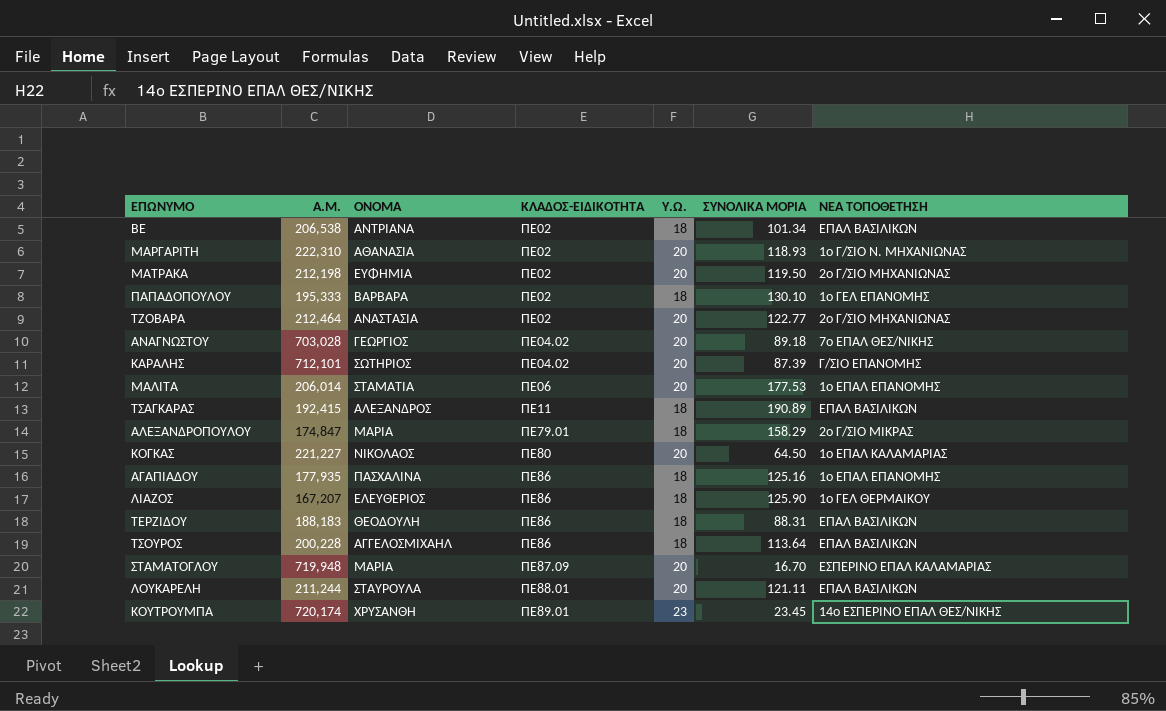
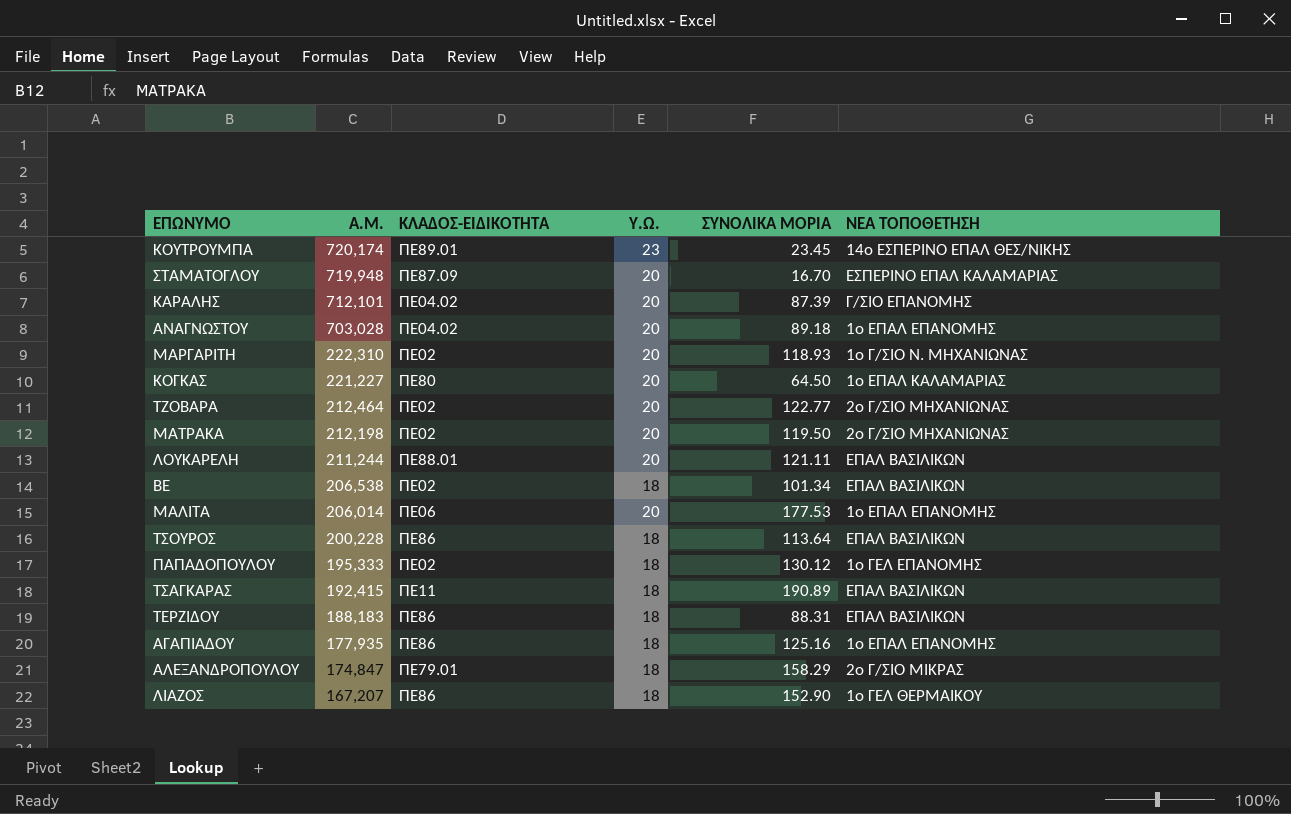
row order: ΚΛΑΔΟΣ-ΕΙΔΙΚΟΤΗΤΑ ascending -> Α.Μ. descending
column ΟΝΟΜΑ | position: 3 -> none
ΑΝΑΓΝΩΣΤΟΥ | ΝΕΑ ΤΟΠΟΘΕΤΗΣΗ: 7ο ΕΠΑΛ ΘΕΣ/ΝΙΚΗΣ -> 1ο ΕΠΑΛ ΕΠΑΝΟΜΗΣ
ΠΑΠΑΔΟΠΟΥΛΟΥ | ΣΥΝΟΛΙΚΑ ΜΟΡΙΑ: 130.10 -> 130.12
ΛΙΑΖΟΣ | ΣΥΝΟΛΙΚΑ ΜΟΡΙΑ: 125.90 -> 152.90

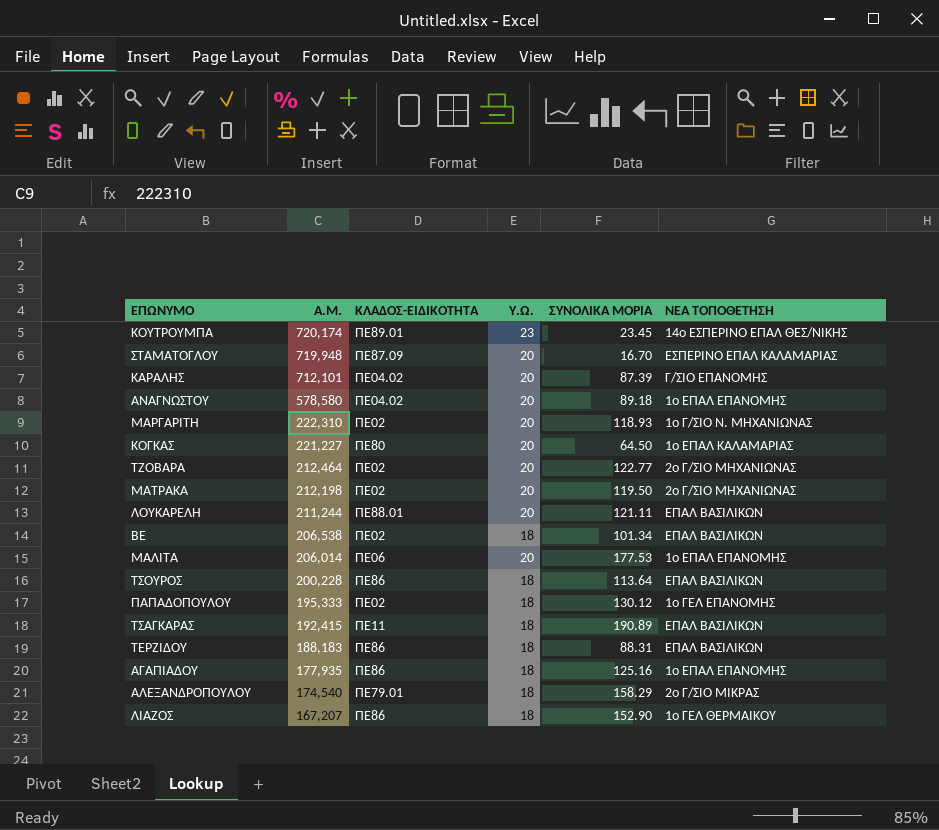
ΑΝΑΓΝΩΣΤΟΥ | Α.Μ.: 703,028 -> 578,580
ΑΛΕΞΑΝΔΡΟΠΟΥΛΟΥ | Α.Μ.: 174,847 -> 174,540

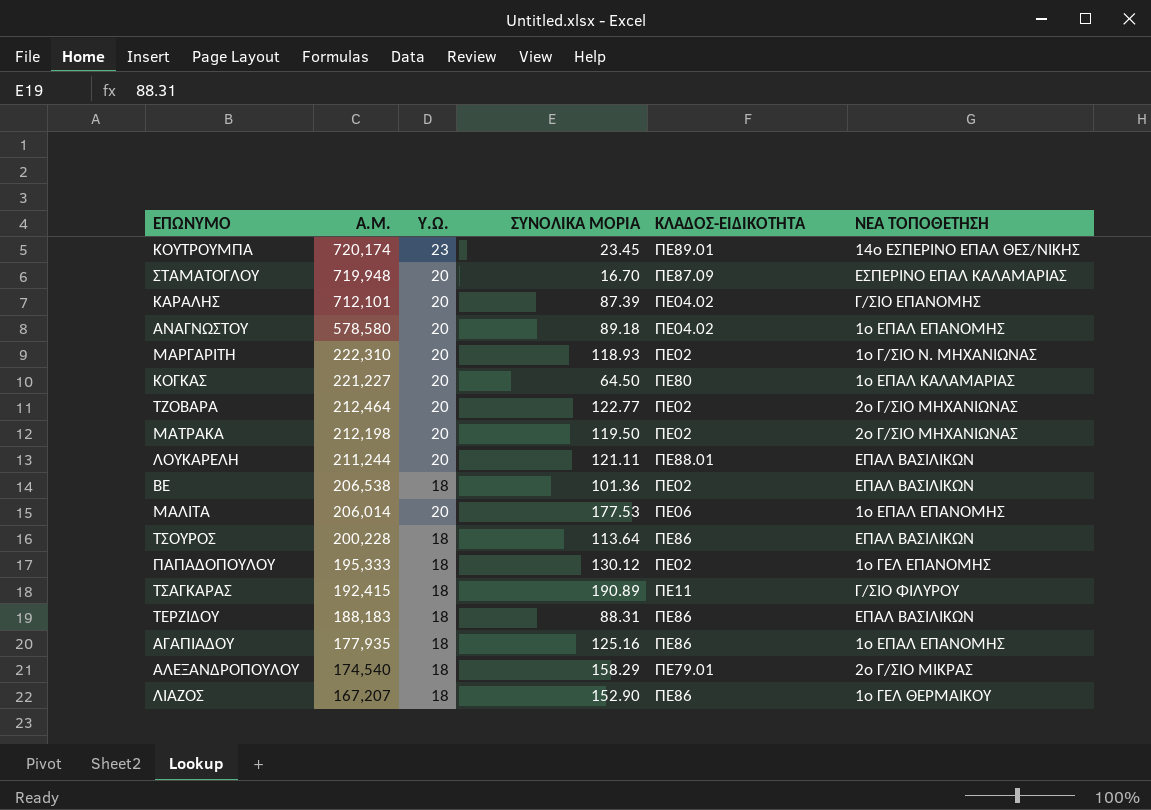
column ΚΛΑΔΟΣ-ΕΙΔΙΚΟΤΗΤΑ | position: 3 -> 5
ΒΕ | ΣΥΝΟΛΙΚΑ ΜΟΡΙΑ: 101.34 -> 101.36
ΤΣΑΓΚΑΡΑΣ | ΝΕΑ ΤΟΠΟΘΕΤΗΣΗ: ΕΠΑΛ ΒΑΣΙΛΙΚΩΝ -> Γ/ΣΙΟ ΦΙΛΥΡΟΥ

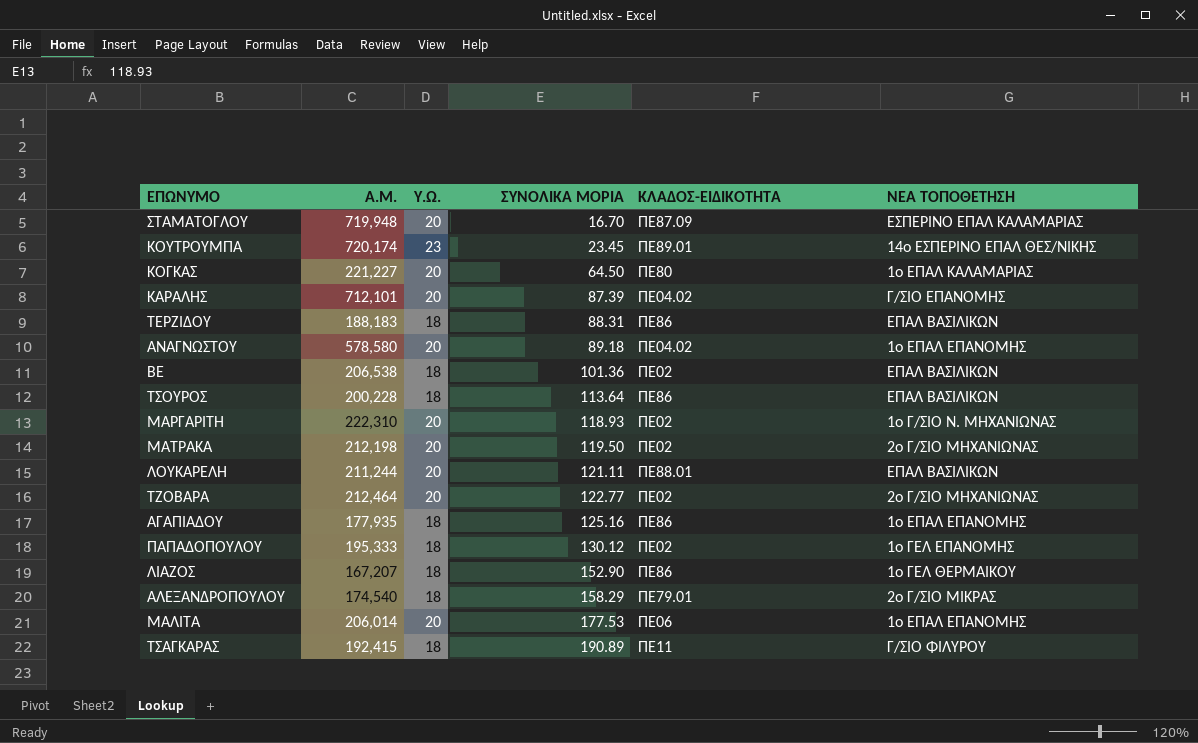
row order: Α.Μ. descending -> ΣΥΝΟΛΙΚΑ ΜΟΡΙΑ ascending

